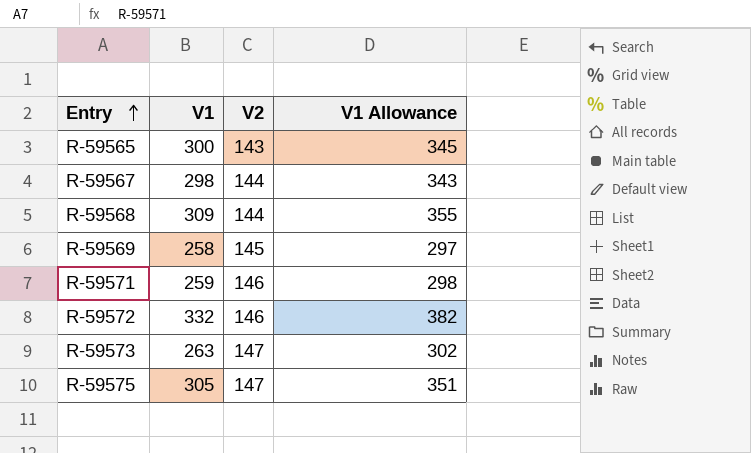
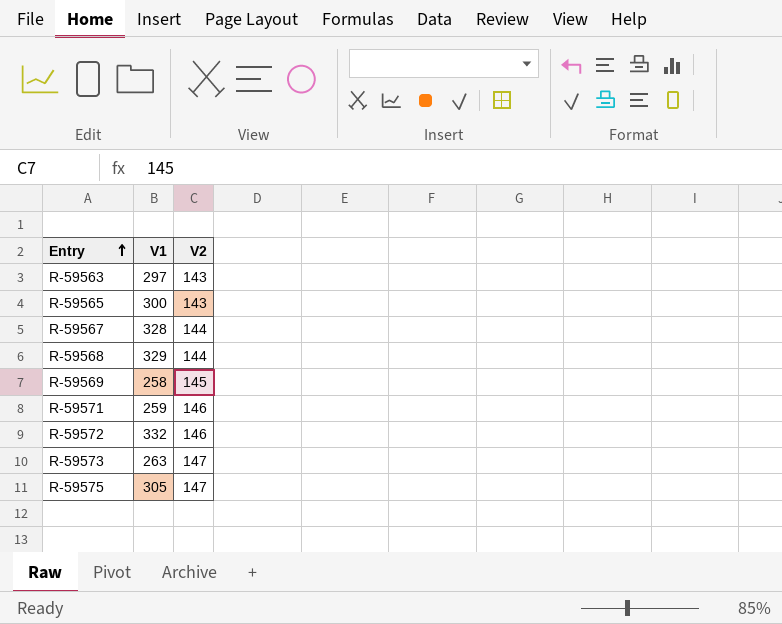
column V1 Allowance | formula: [V1] * 1.15 -> none
row R-59563: none -> 297 | 143
R-59567 | V1: 298 -> 328
R-59568 | V1: 309 -> 329

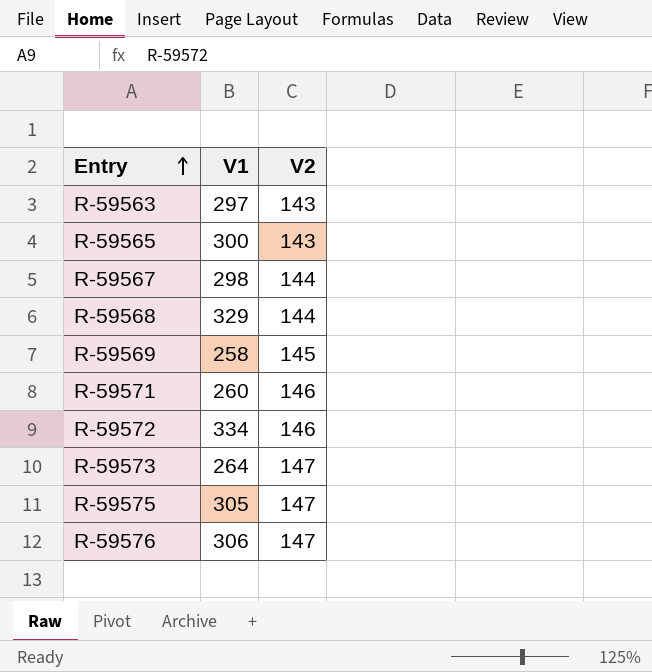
R-59567 | V1: 328 -> 298
R-59571 | V1: 259 -> 260
R-59572 | V1: 332 -> 334
R-59573 | V1: 263 -> 264
row R-59576: none -> 306 | 147

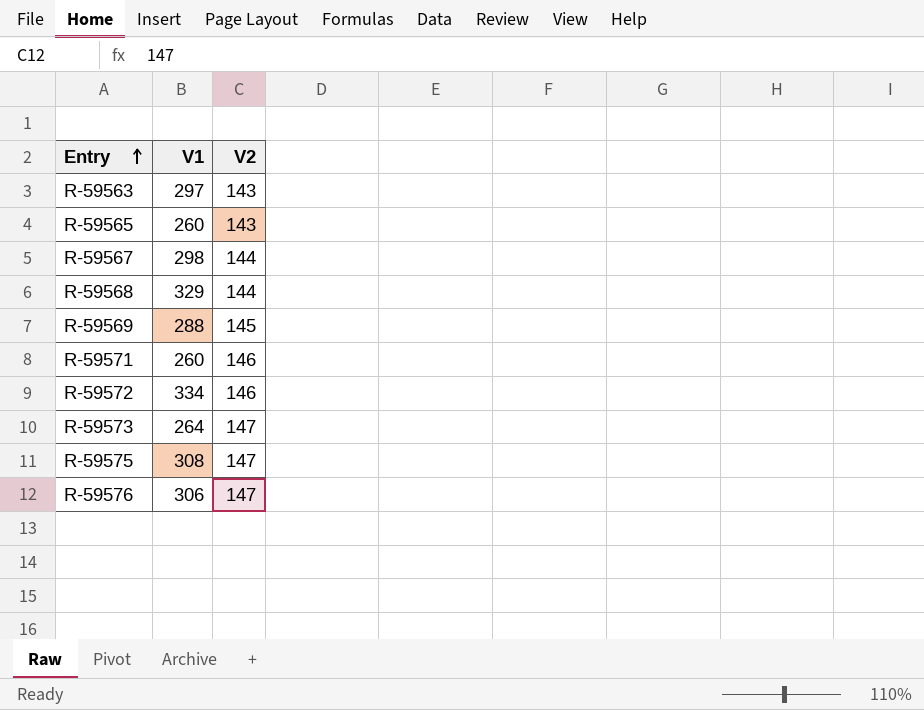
R-59565 | V1: 300 -> 260
R-59569 | V1: 258 -> 288
R-59575 | V1: 305 -> 308

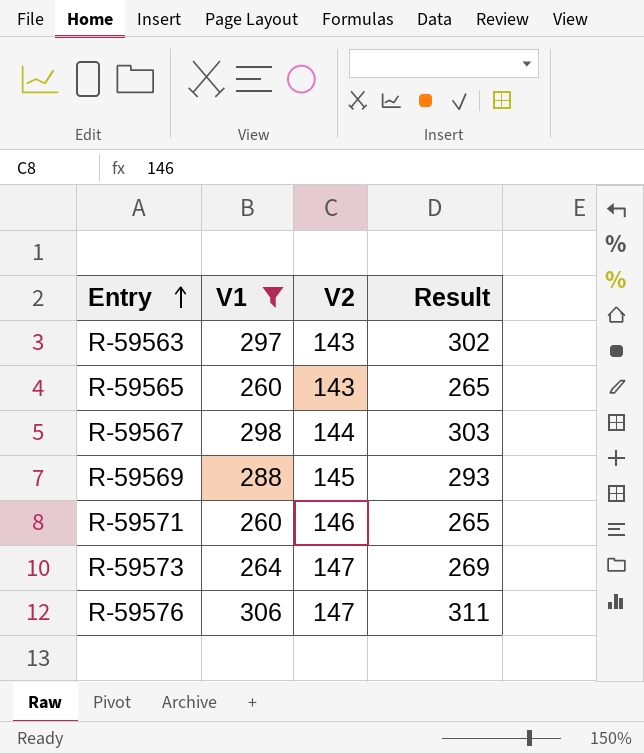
filter: none -> V1 <= 306
column Result | formula: none -> [V1] + 5

